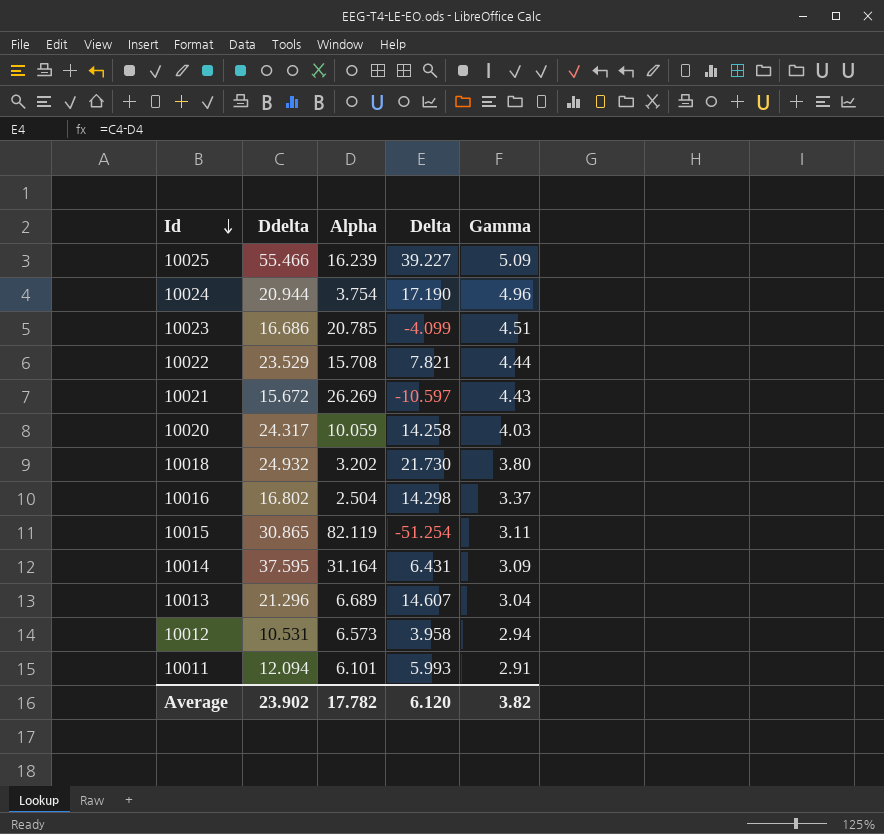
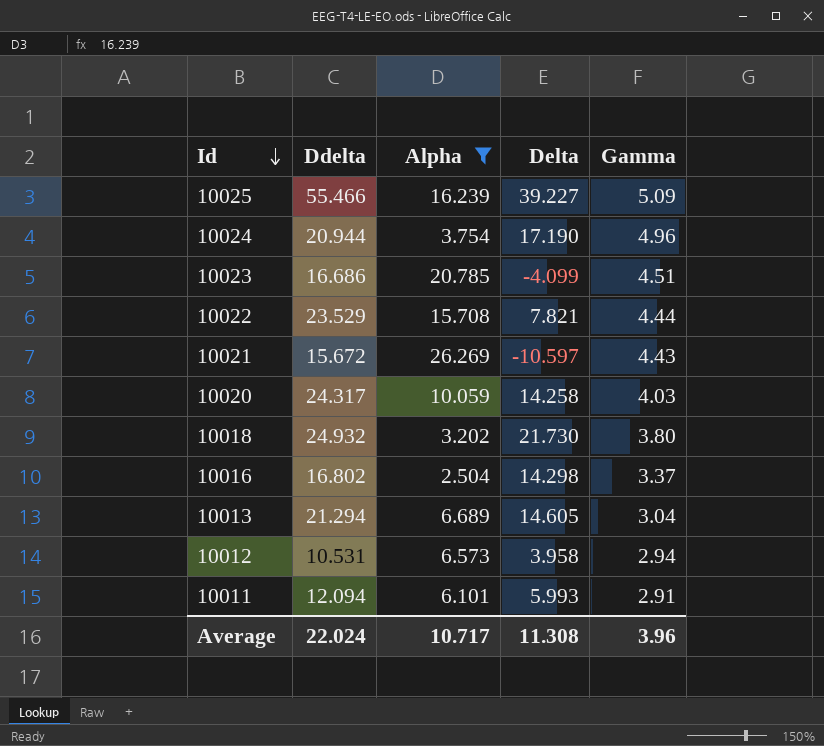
filter: none -> Alpha <= 26.269
10013 | Ddelta: 21.296 -> 21.294
10013 | Delta: 14.607 -> 14.605
Average | Ddelta: 23.902 -> 22.024
Average | Alpha: 17.782 -> 10.717
Average | Delta: 6.120 -> 11.308
Average | Gamma: 3.82 -> 3.96

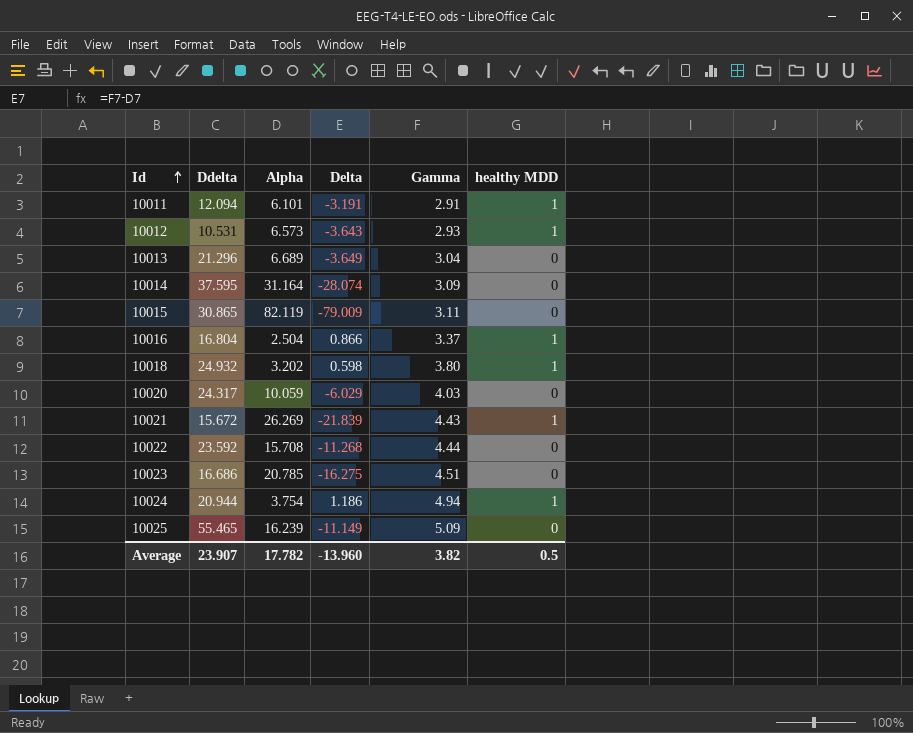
filter: Alpha <= 26.269 -> none
row order: Id descending -> Id ascending
column Delta | formula: [Ddelta] - [Alpha] -> [Gamma] - [Alpha]
column healthy MDD | position: none -> 6
10012 | Gamma: 2.94 -> 2.93
10013 | Ddelta: 21.294 -> 21.296
10016 | Ddelta: 16.802 -> 16.804
10022 | Ddelta: 23.529 -> 23.592
10024 | Gamma: 4.96 -> 4.94
10025 | Ddelta: 55.466 -> 55.465
Average | Ddelta: 22.024 -> 23.907
Average | Alpha: 10.717 -> 17.782
Average | Delta: 11.308 -> -13.960
Average | Gamma: 3.96 -> 3.82

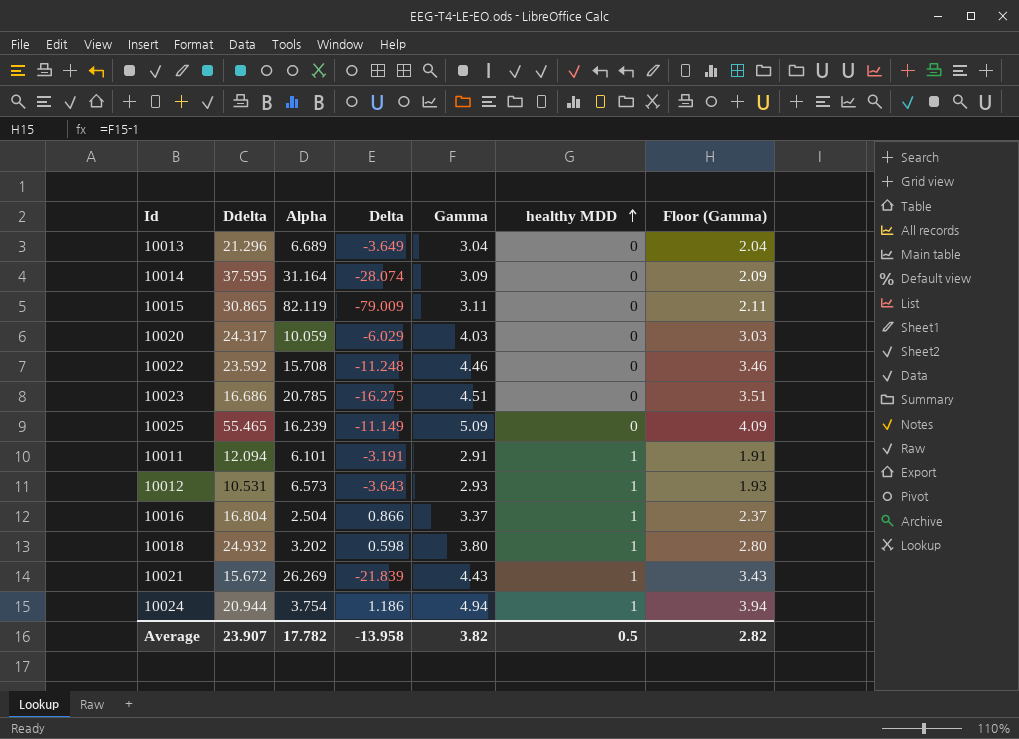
row order: Id ascending -> healthy MDD ascending
column Floor (Gamma) | formula: none -> [Gamma] - 1
10022 | Delta: -11.268 -> -11.248
10022 | Gamma: 4.44 -> 4.46
Average | Delta: -13.960 -> -13.958

